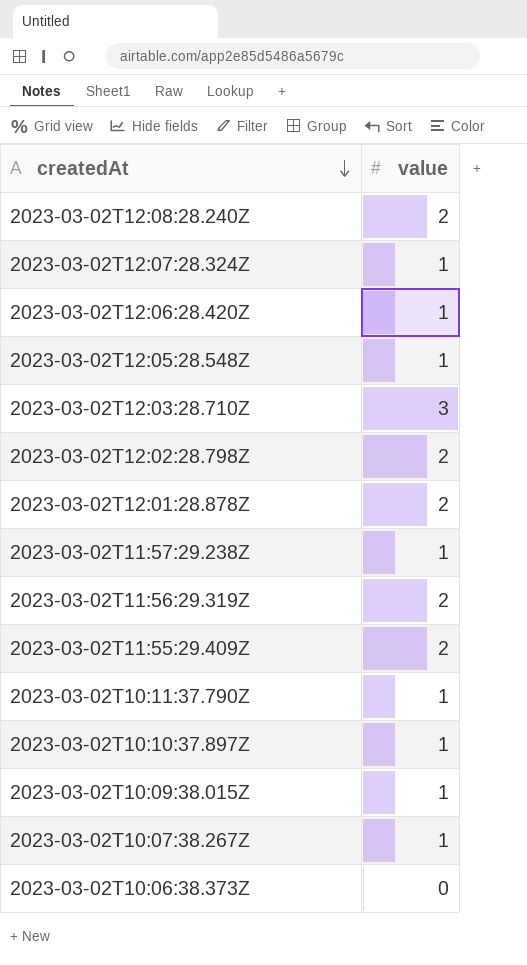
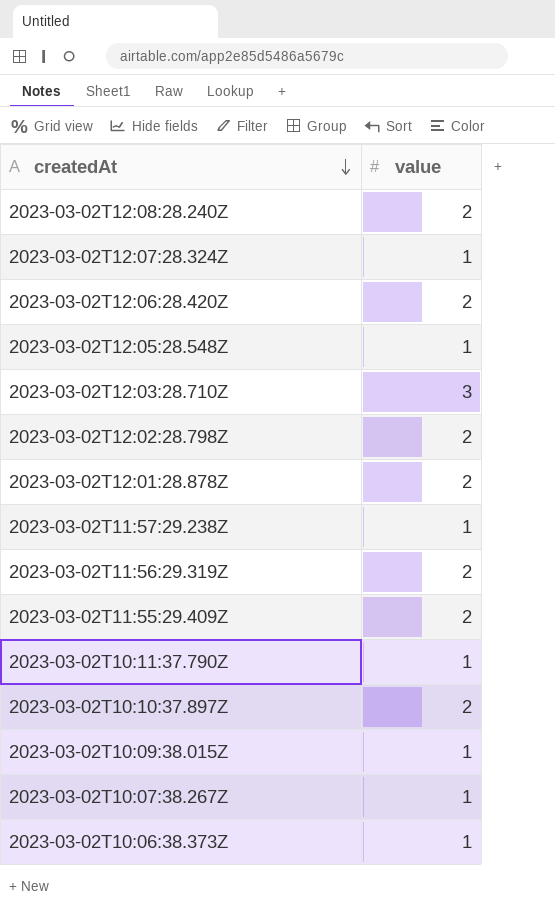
2023-03-02T12:06:28.420Z | value: 1 -> 2
2023-03-02T10:10:37.897Z | value: 1 -> 2
2023-03-02T10:06:38.373Z | value: 0 -> 1

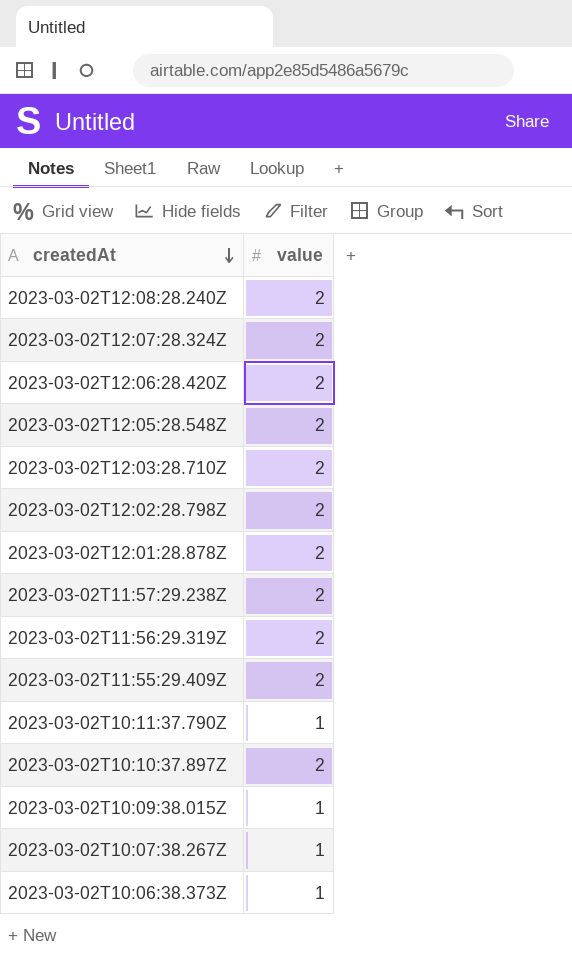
2023-03-02T12:07:28.324Z | value: 1 -> 2
2023-03-02T12:05:28.548Z | value: 1 -> 2
2023-03-02T12:03:28.710Z | value: 3 -> 2
2023-03-02T11:57:29.238Z | value: 1 -> 2

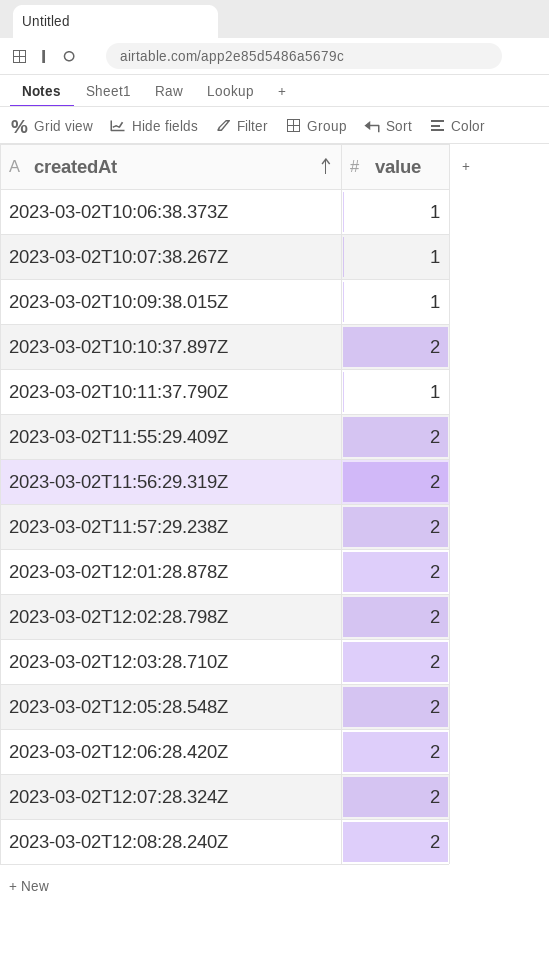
row order: createdAt descending -> createdAt ascending

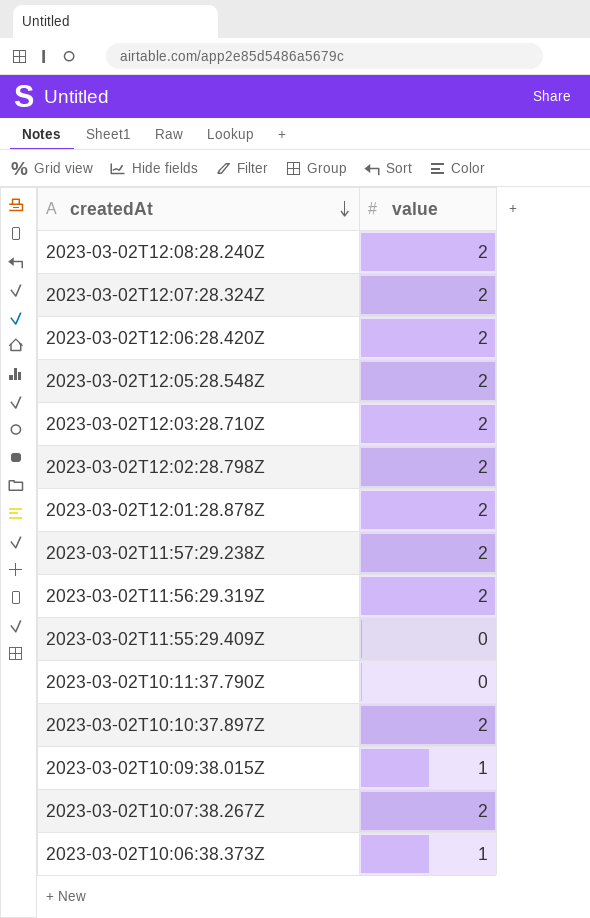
row order: createdAt ascending -> createdAt descending
2023-03-02T11:55:29.409Z | value: 2 -> 0
2023-03-02T10:11:37.790Z | value: 1 -> 0
2023-03-02T10:07:38.267Z | value: 1 -> 2

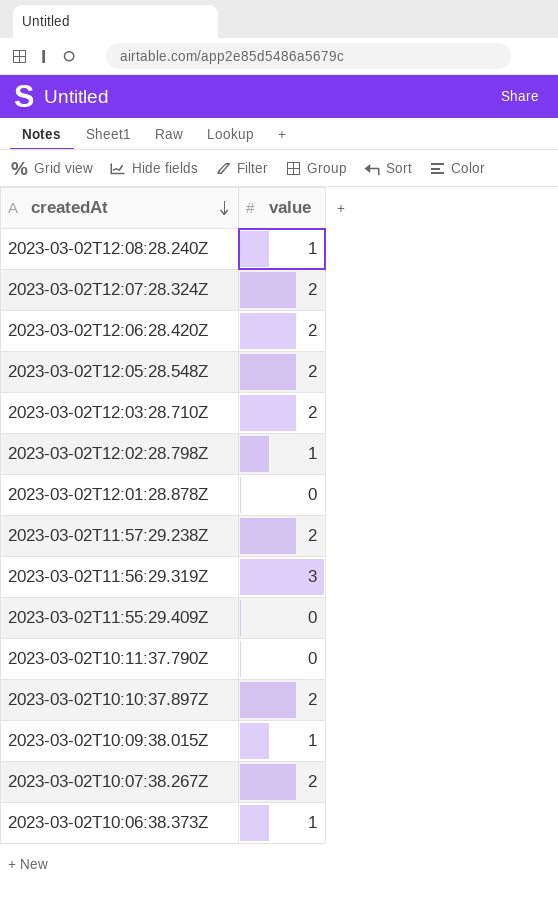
2023-03-02T12:08:28.240Z | value: 2 -> 1
2023-03-02T12:02:28.798Z | value: 2 -> 1
2023-03-02T12:01:28.878Z | value: 2 -> 0
2023-03-02T11:56:29.319Z | value: 2 -> 3

